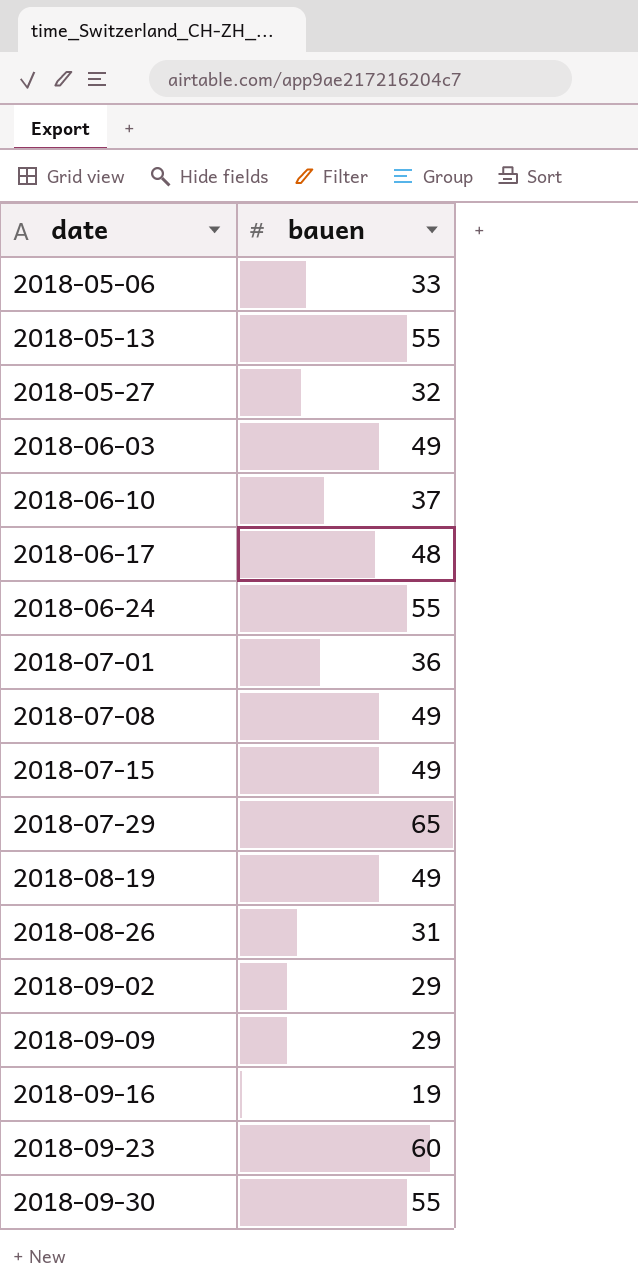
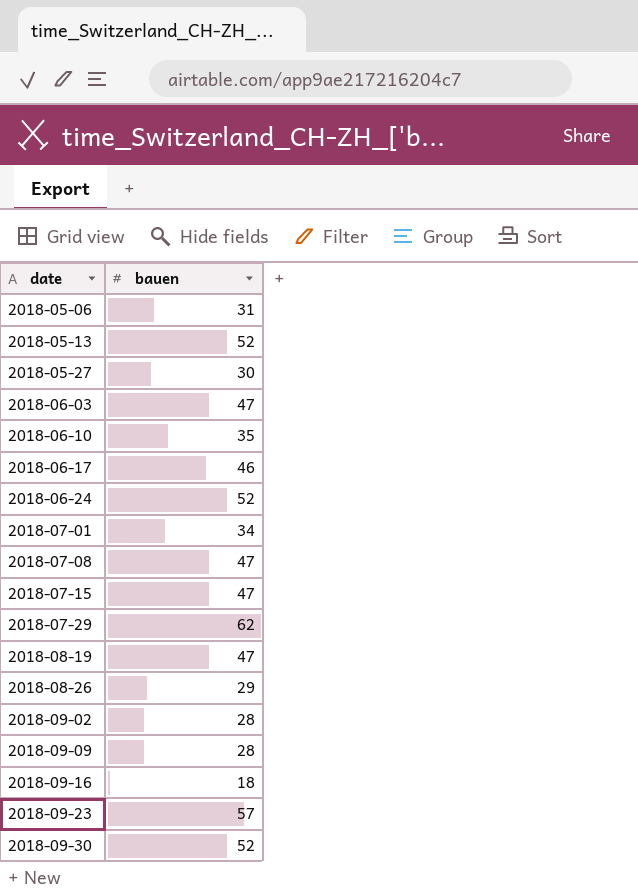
2018-05-06 | bauen: 33 -> 31
2018-05-13 | bauen: 55 -> 52
2018-05-27 | bauen: 32 -> 30
2018-06-03 | bauen: 49 -> 47
2018-06-10 | bauen: 37 -> 35
2018-06-17 | bauen: 48 -> 46
2018-06-24 | bauen: 55 -> 52
2018-07-01 | bauen: 36 -> 34
2018-07-08 | bauen: 49 -> 47
2018-07-15 | bauen: 49 -> 47
2018-07-29 | bauen: 65 -> 62
2018-08-19 | bauen: 49 -> 47
2018-08-26 | bauen: 31 -> 29
2018-09-02 | bauen: 29 -> 28
2018-09-09 | bauen: 29 -> 28
2018-09-16 | bauen: 19 -> 18
2018-09-23 | bauen: 60 -> 57
2018-09-30 | bauen: 55 -> 52

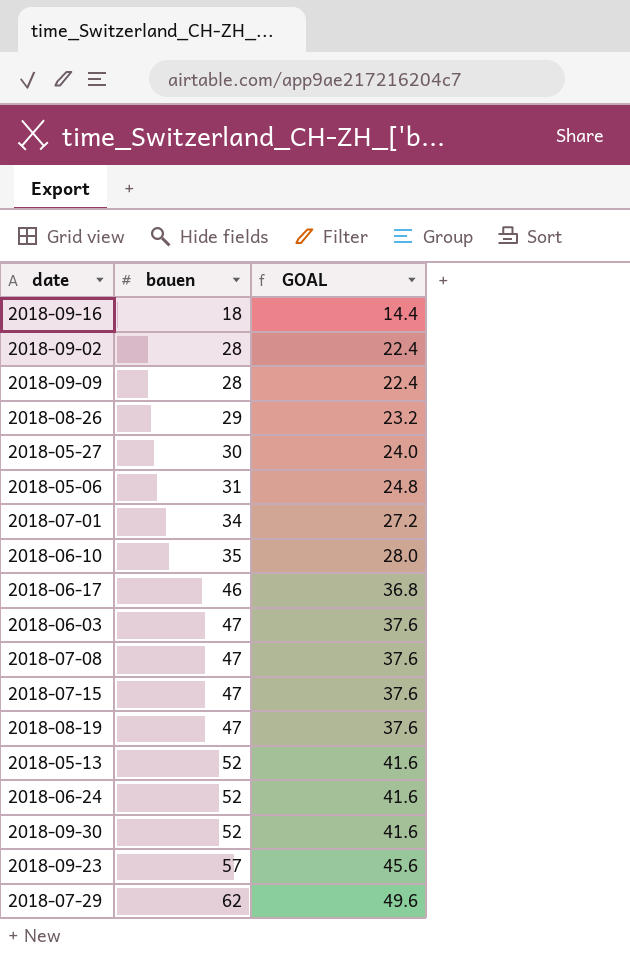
row order: date ascending -> bauen ascending
column GOAL | formula: none -> [bauen] * 0.8

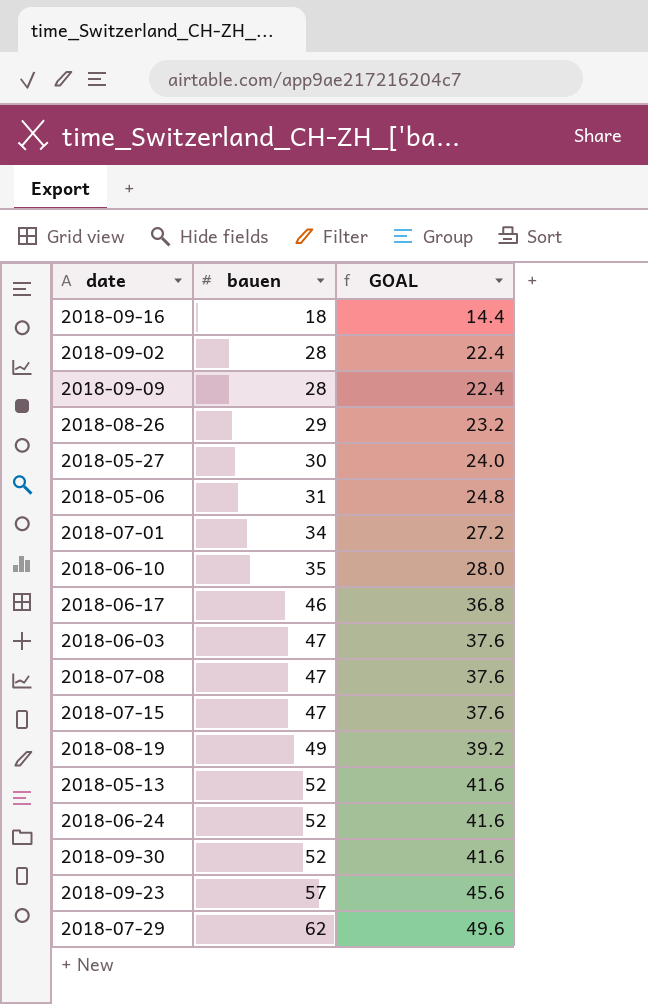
2018-08-19 | bauen: 47 -> 49
2018-08-19 | GOAL: 37.6 -> 39.2

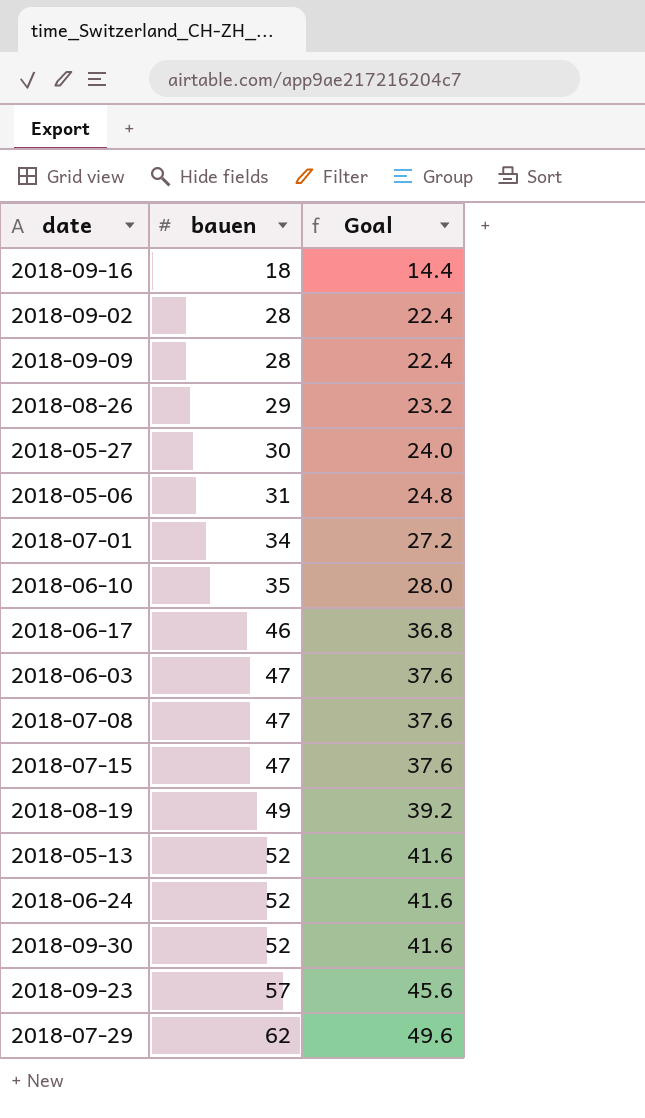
column name: GOAL -> Goal

